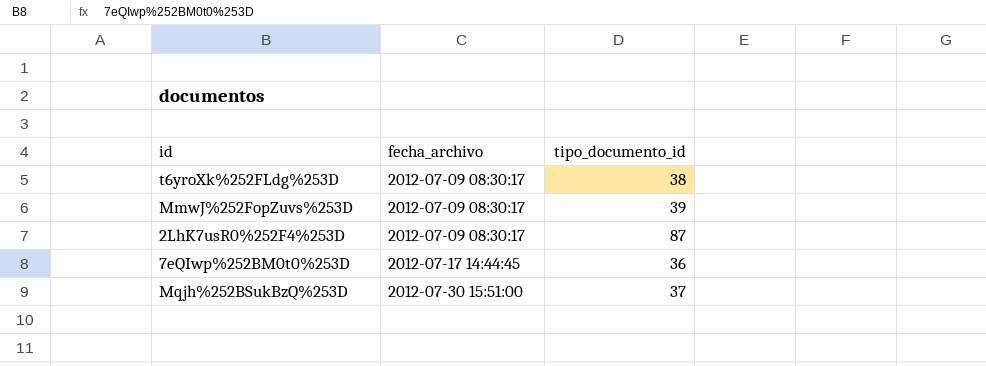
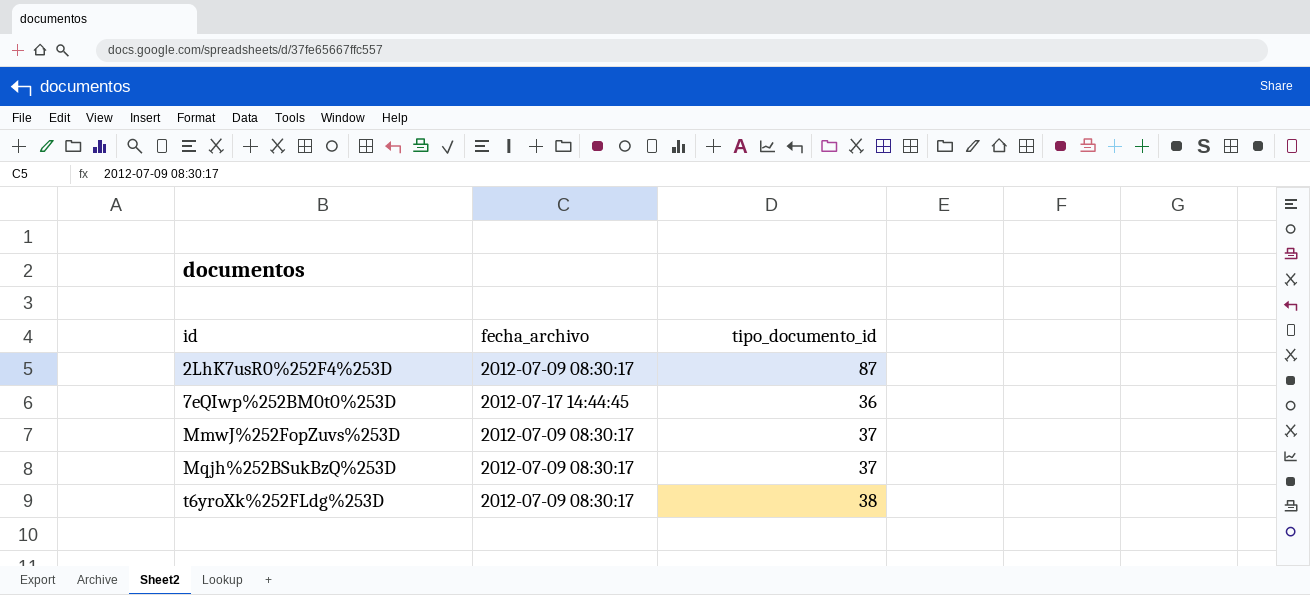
row order: fecha_archivo ascending -> id ascending
MmwJ%252FopZuvs%253D | tipo_documento_id: 39 -> 37
Mqjh%252BSukBzQ%253D | fecha_archivo: 2012-07-30 15:51:00 -> 2012-07-09 08:30:17

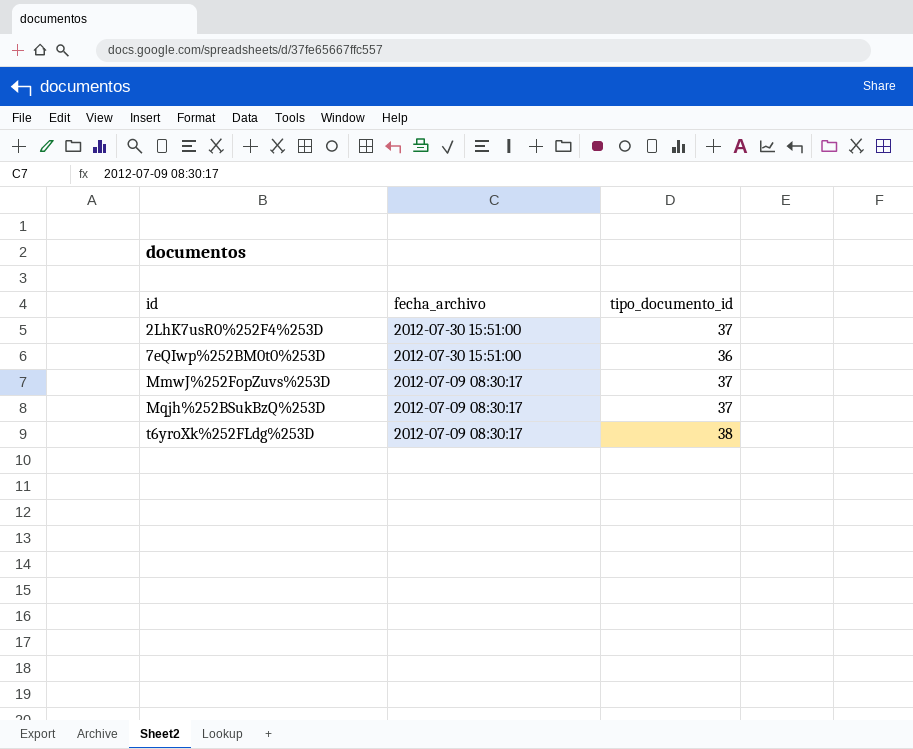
2LhK7usR0%252F4%253D | fecha_archivo: 2012-07-09 08:30:17 -> 2012-07-30 15:51:00
2LhK7usR0%252F4%253D | tipo_documento_id: 87 -> 37
7eQIwp%252BM0t0%253D | fecha_archivo: 2012-07-17 14:44:45 -> 2012-07-30 15:51:00

